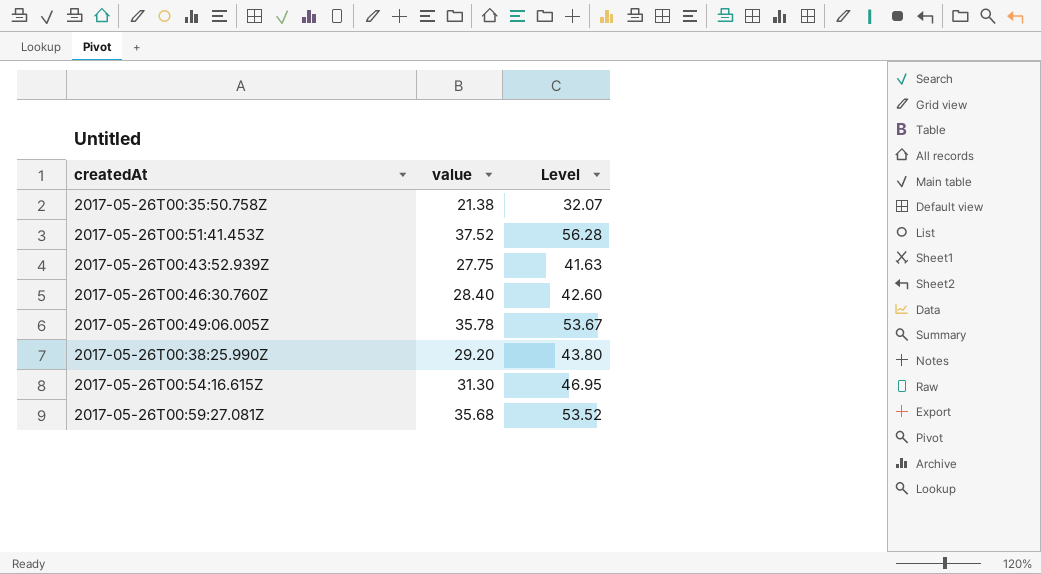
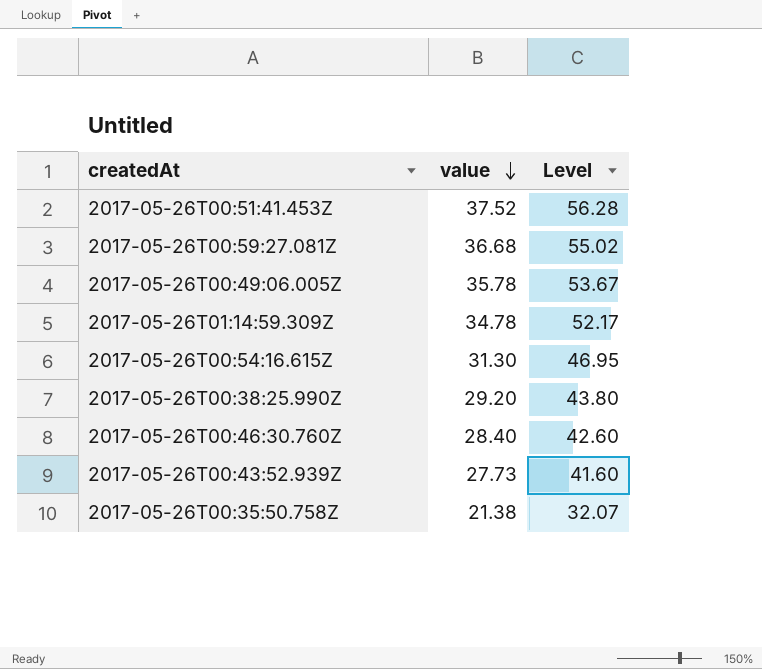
row order: none -> value descending
2017-05-26T00:59:27.081Z | value: 35.68 -> 36.68
2017-05-26T00:59:27.081Z | Level: 53.52 -> 55.02
row 2017-05-26T01:14:59.309Z: none -> 34.78 | 52.17
2017-05-26T00:43:52.939Z | value: 27.75 -> 27.73
2017-05-26T00:43:52.939Z | Level: 41.63 -> 41.60

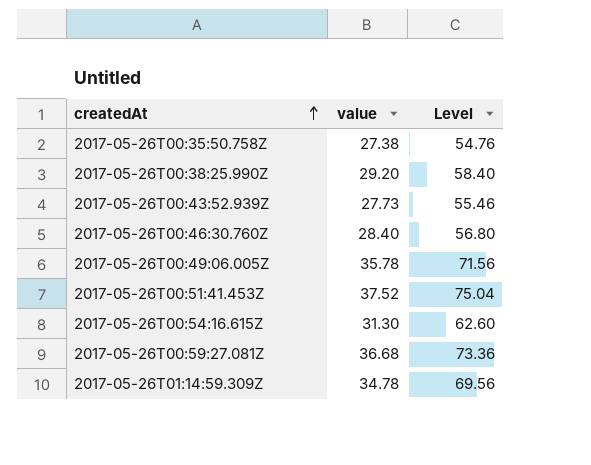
row order: value descending -> createdAt ascending
column Level | formula: [value] * 1.5 -> [value] * 2
2017-05-26T00:35:50.758Z | value: 21.38 -> 27.38

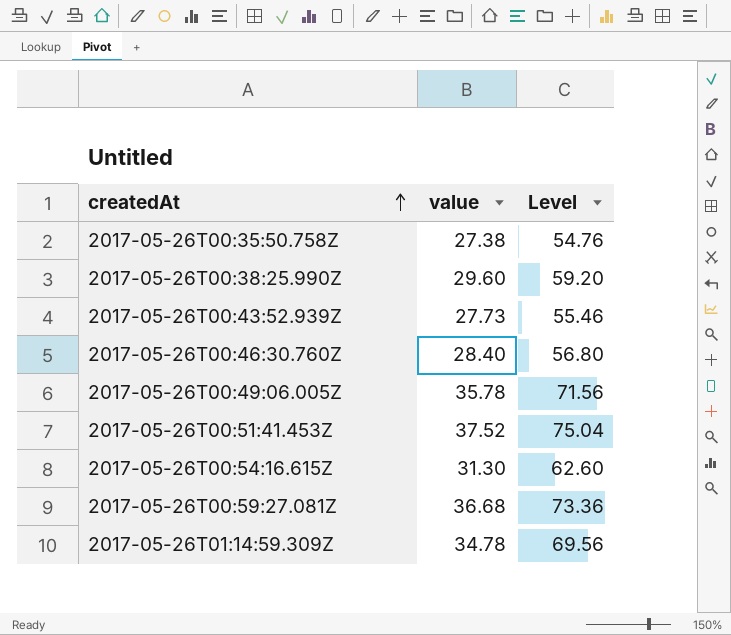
2017-05-26T00:38:25.990Z | value: 29.20 -> 29.60
2017-05-26T00:38:25.990Z | Level: 58.40 -> 59.20

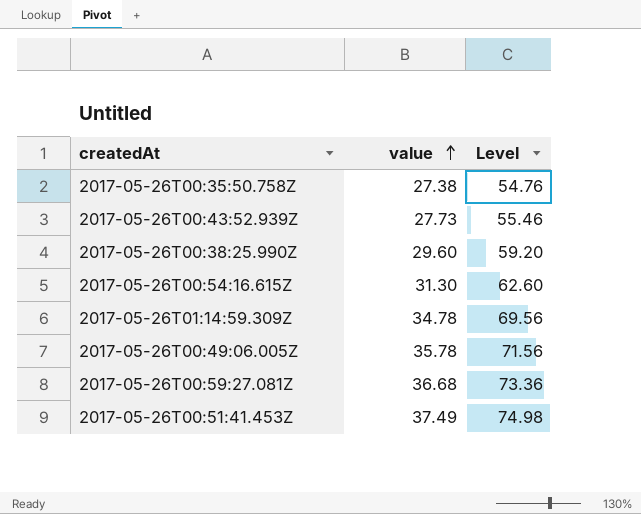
row order: createdAt ascending -> value ascending
row 2017-05-26T00:46:30.760Z: 28.40 | 56.80 -> none
2017-05-26T00:51:41.453Z | value: 37.52 -> 37.49
2017-05-26T00:51:41.453Z | Level: 75.04 -> 74.98

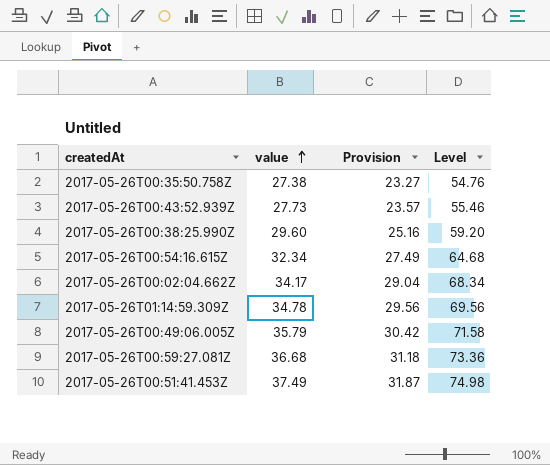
column Provision | formula: none -> [value] * 0.85
2017-05-26T00:54:16.615Z | value: 31.30 -> 32.34
2017-05-26T00:54:16.615Z | Level: 62.60 -> 64.68
row 2017-05-26T00:02:04.662Z: none -> 34.17 | 29.04 | 68.34
2017-05-26T00:49:06.005Z | value: 35.78 -> 35.79
2017-05-26T00:49:06.005Z | Level: 71.56 -> 71.58

